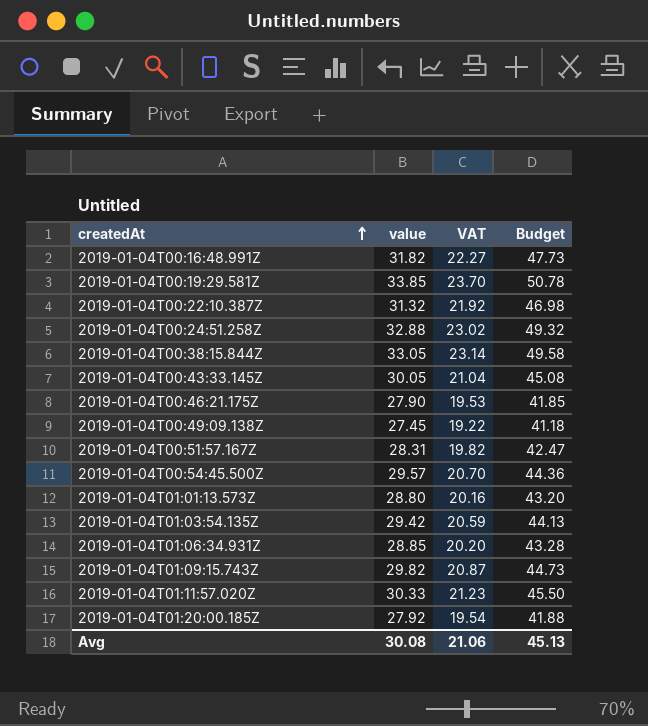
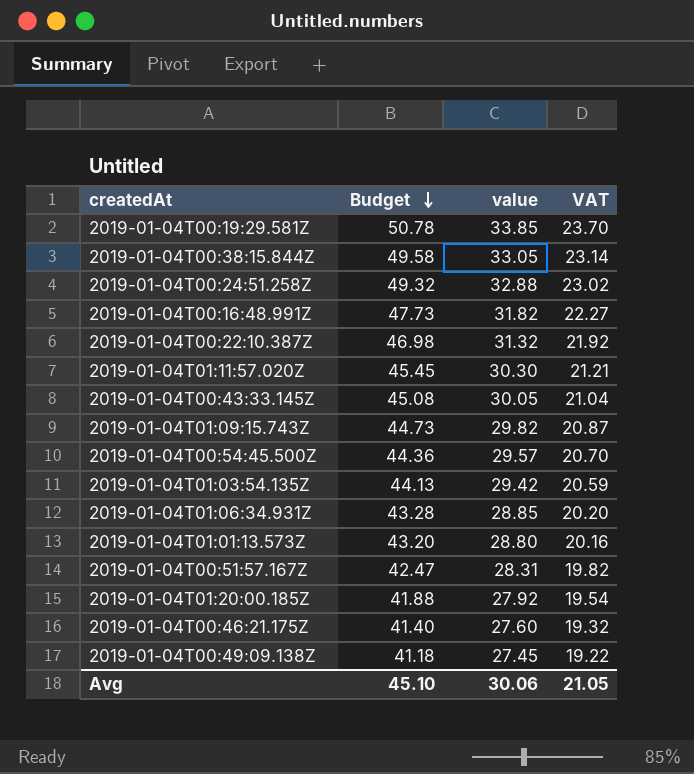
row order: createdAt ascending -> Budget descending
column Budget | position: 4 -> 2
2019-01-04T01:11:57.020Z | Budget: 45.50 -> 45.45
2019-01-04T01:11:57.020Z | value: 30.33 -> 30.30
2019-01-04T01:11:57.020Z | VAT: 21.23 -> 21.21
2019-01-04T00:46:21.175Z | Budget: 41.85 -> 41.40
2019-01-04T00:46:21.175Z | value: 27.90 -> 27.60
2019-01-04T00:46:21.175Z | VAT: 19.53 -> 19.32
Avg | Budget: 45.13 -> 45.10
Avg | value: 30.08 -> 30.06
Avg | VAT: 21.06 -> 21.05

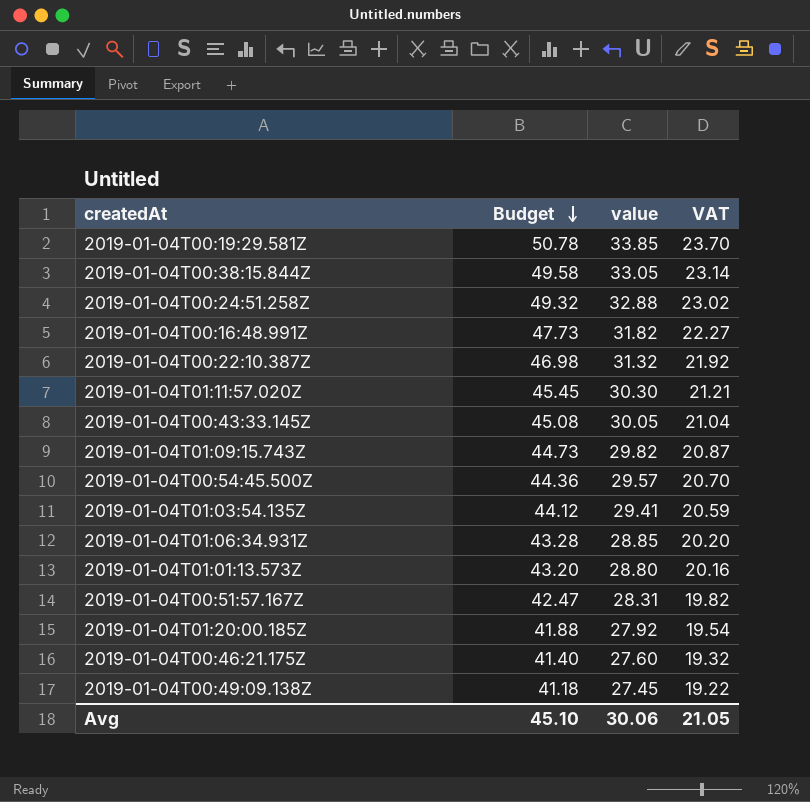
2019-01-04T01:03:54.135Z | Budget: 44.13 -> 44.12
2019-01-04T01:03:54.135Z | value: 29.42 -> 29.41

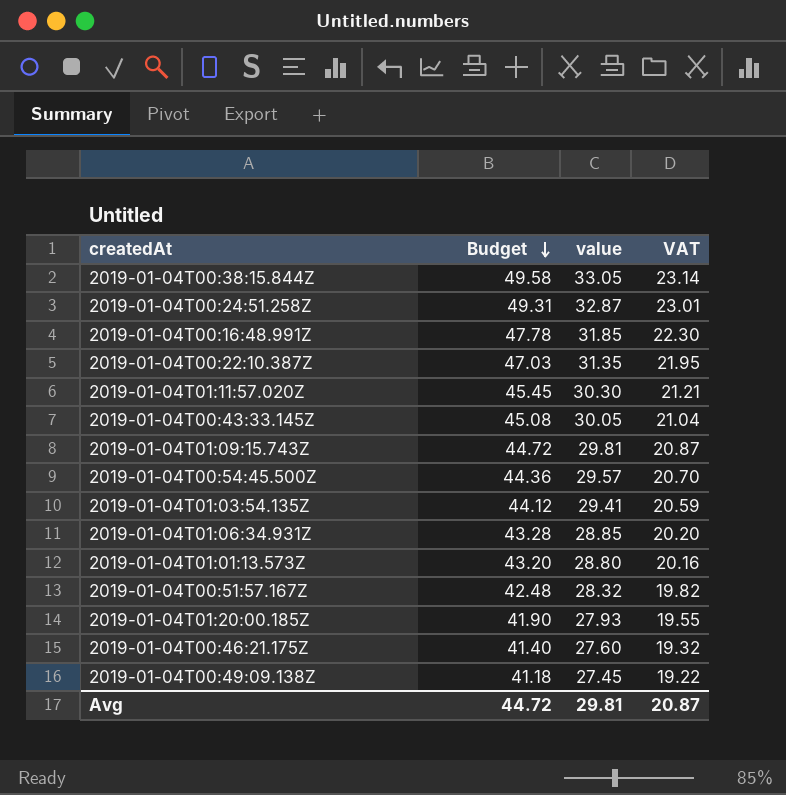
row 2019-01-04T00:19:29.581Z: 50.78 | 33.85 | 23.70 -> none
2019-01-04T00:24:51.258Z | Budget: 49.32 -> 49.31
2019-01-04T00:24:51.258Z | value: 32.88 -> 32.87
2019-01-04T00:24:51.258Z | VAT: 23.02 -> 23.01
2019-01-04T00:16:48.991Z | Budget: 47.73 -> 47.78
2019-01-04T00:16:48.991Z | value: 31.82 -> 31.85
2019-01-04T00:16:48.991Z | VAT: 22.27 -> 22.30
2019-01-04T00:22:10.387Z | Budget: 46.98 -> 47.03
2019-01-04T00:22:10.387Z | value: 31.32 -> 31.35
2019-01-04T00:22:10.387Z | VAT: 21.92 -> 21.95
2019-01-04T01:09:15.743Z | Budget: 44.73 -> 44.72
2019-01-04T01:09:15.743Z | value: 29.82 -> 29.81
2019-01-04T00:51:57.167Z | Budget: 42.47 -> 42.48
2019-01-04T00:51:57.167Z | value: 28.31 -> 28.32
2019-01-04T01:20:00.185Z | Budget: 41.88 -> 41.90
2019-01-04T01:20:00.185Z | value: 27.92 -> 27.93
2019-01-04T01:20:00.185Z | VAT: 19.54 -> 19.55
Avg | Budget: 45.10 -> 44.72
Avg | value: 30.06 -> 29.81
Avg | VAT: 21.05 -> 20.87

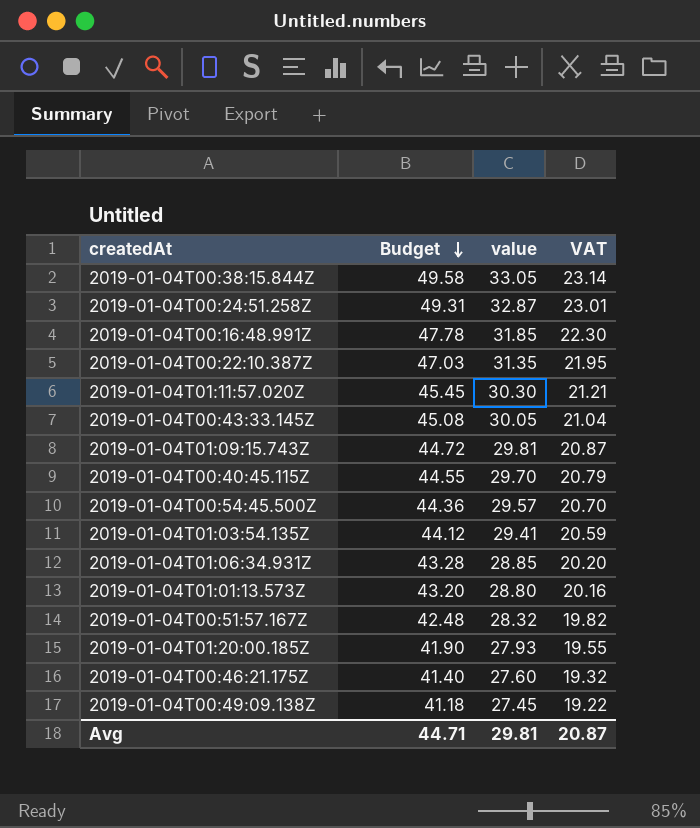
row 2019-01-04T00:40:45.115Z: none -> 44.55 | 29.70 | 20.79
Avg | Budget: 44.72 -> 44.71

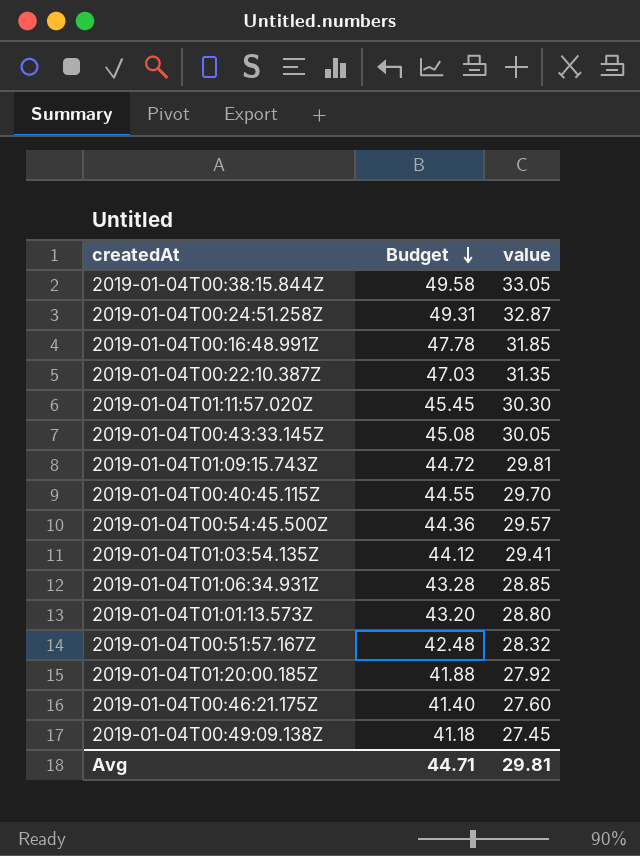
column VAT | formula: [value] * 0.7 -> none
2019-01-04T01:20:00.185Z | Budget: 41.90 -> 41.88
2019-01-04T01:20:00.185Z | value: 27.93 -> 27.92

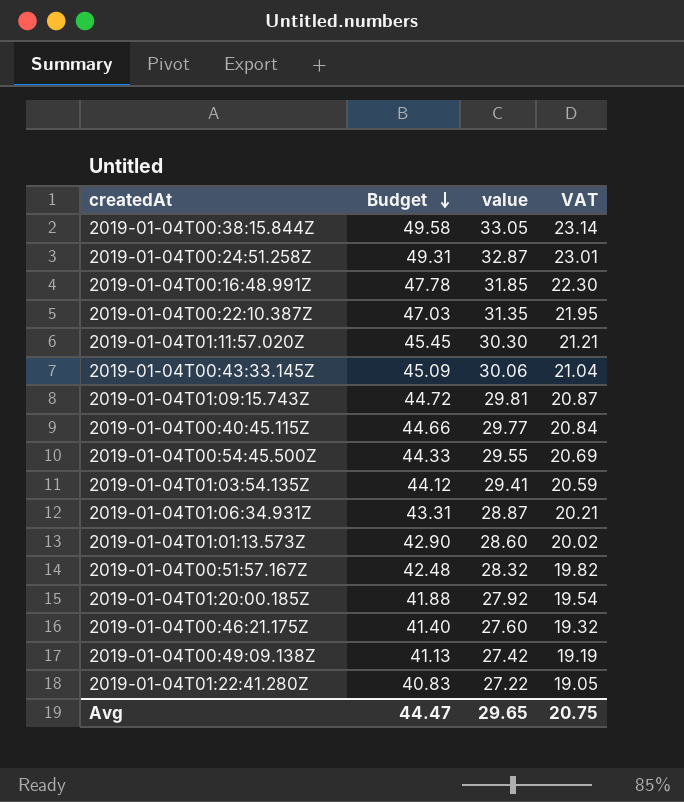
column VAT | formula: none -> [value] * 0.7
2019-01-04T00:43:33.145Z | Budget: 45.08 -> 45.09
2019-01-04T00:43:33.145Z | value: 30.05 -> 30.06
2019-01-04T00:40:45.115Z | Budget: 44.55 -> 44.66
2019-01-04T00:40:45.115Z | value: 29.70 -> 29.77
2019-01-04T00:54:45.500Z | Budget: 44.36 -> 44.33
2019-01-04T00:54:45.500Z | value: 29.57 -> 29.55
2019-01-04T01:06:34.931Z | Budget: 43.28 -> 43.31
2019-01-04T01:06:34.931Z | value: 28.85 -> 28.87
2019-01-04T01:01:13.573Z | Budget: 43.20 -> 42.90
2019-01-04T01:01:13.573Z | value: 28.80 -> 28.60
2019-01-04T00:49:09.138Z | Budget: 41.18 -> 41.13
2019-01-04T00:49:09.138Z | value: 27.45 -> 27.42
row 2019-01-04T01:22:41.280Z: none -> 40.83 | 27.22 | 19.05
Avg | Budget: 44.71 -> 44.47
Avg | value: 29.81 -> 29.65

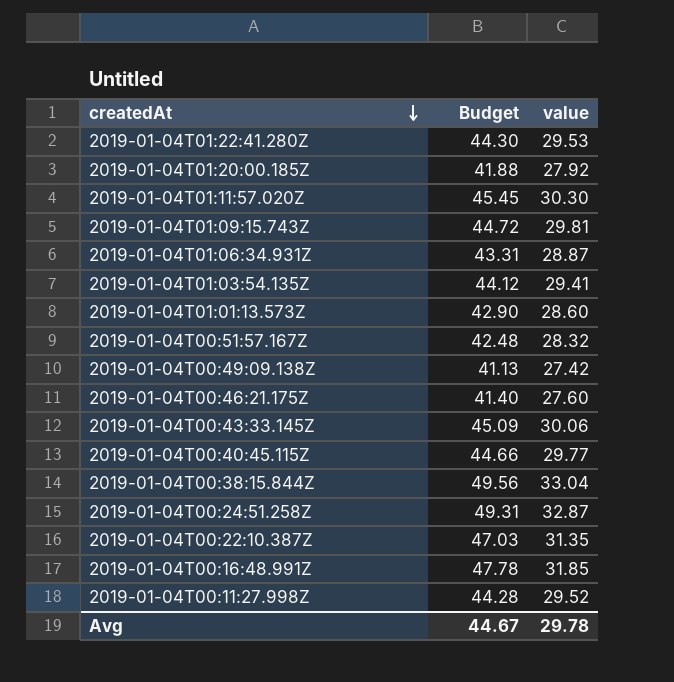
row order: Budget descending -> createdAt descending
column VAT | formula: [value] * 0.7 -> none
row 2019-01-04T00:54:45.500Z: 44.33 | 29.55 | 20.69 -> none
2019-01-04T01:22:41.280Z | Budget: 40.83 -> 44.30
2019-01-04T01:22:41.280Z | value: 27.22 -> 29.53
2019-01-04T00:38:15.844Z | Budget: 49.58 -> 49.56
2019-01-04T00:38:15.844Z | value: 33.05 -> 33.04
row 2019-01-04T00:11:27.998Z: none -> 44.28 | 29.52
Avg | Budget: 44.47 -> 44.67
Avg | value: 29.65 -> 29.78

